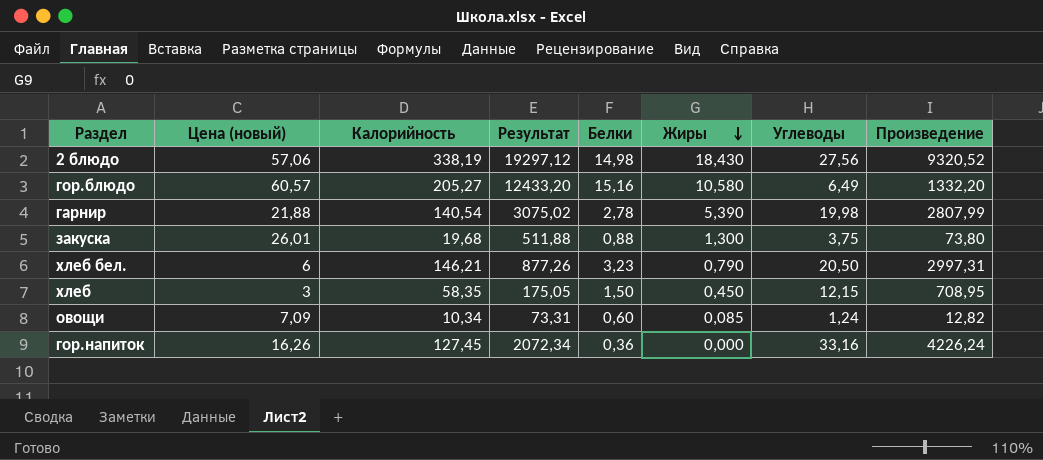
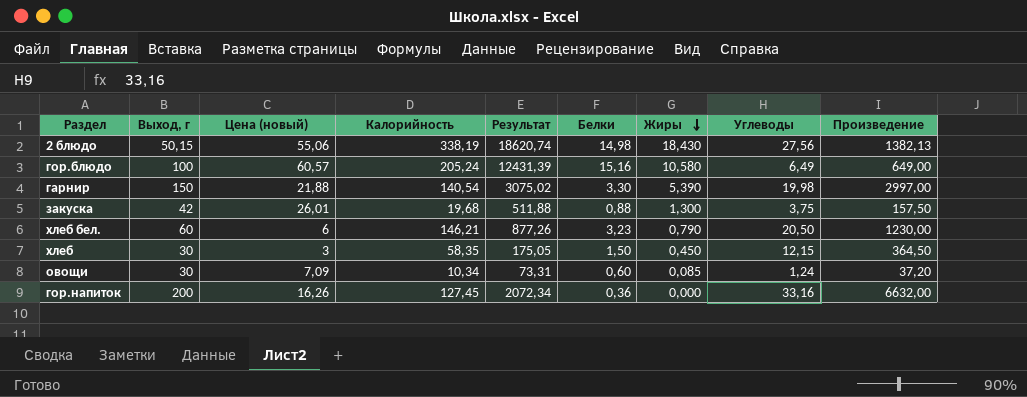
column Выход, г | position: none -> 2
column Произведение | formula: [Калорийность] * [Углеводы] -> [Выход, г] * [Углеводы]
2 блюдо | Цена (новый): 57,06 -> 55,06
2 блюдо | Результат: 19297,12 -> 18620,74
гор.блюдо | Калорийность: 205,27 -> 205,24
гор.блюдо | Результат: 12433,20 -> 12431,39
гарнир | Белки: 2,78 -> 3,30

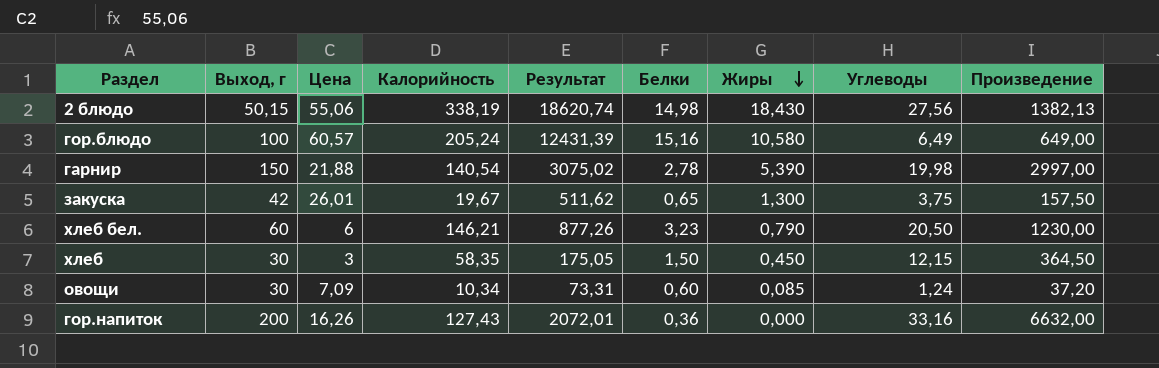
column name: Цена (новый) -> Цена
гарнир | Белки: 3,30 -> 2,78
закуска | Калорийность: 19,68 -> 19,67
закуска | Результат: 511,88 -> 511,62
закуска | Белки: 0,88 -> 0,65
гор.напиток | Калорийность: 127,45 -> 127,43
гор.напиток | Результат: 2072,34 -> 2072,01

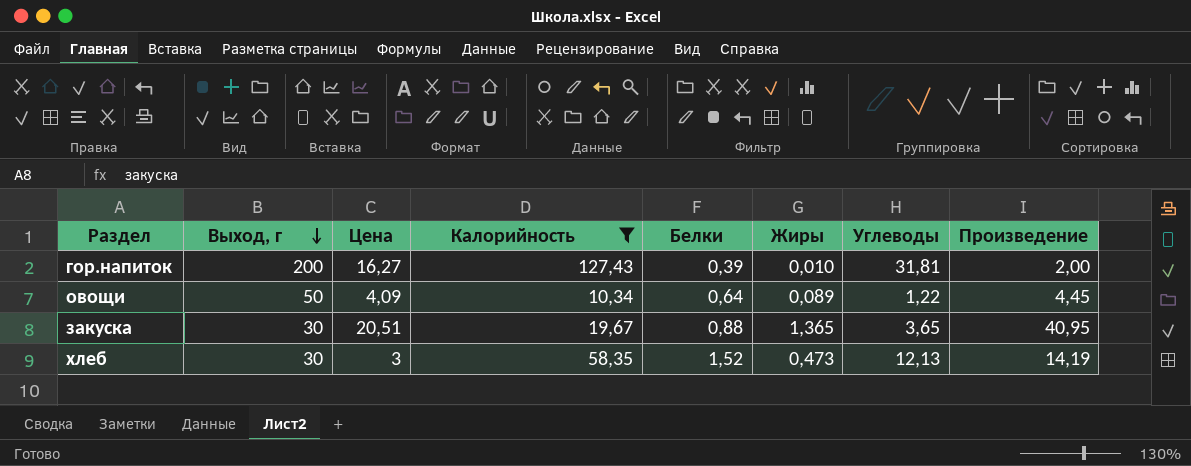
filter: none -> Калорийность <= 127,43
row order: Жиры descending -> Выход, г descending
column Результат | formula: [Цена] * [Калорийность] -> none
column Произведение | formula: [Выход, г] * [Углеводы] -> [Выход, г] * [Жиры]
гор.напиток | Цена: 16,26 -> 16,27
гор.напиток | Белки: 0,36 -> 0,39
гор.напиток | Жиры: 0,000 -> 0,010
гор.напиток | Углеводы: 33,16 -> 31,81
овощи | Выход, г: 30 -> 50
овощи | Цена: 7,09 -> 4,09
овощи | Белки: 0,60 -> 0,64
овощи | Жиры: 0,085 -> 0,089
овощи | Углеводы: 1,24 -> 1,22
закуска | Выход, г: 42 -> 30
закуска | Цена: 26,01 -> 20,51
закуска | Белки: 0,65 -> 0,88
закуска | Жиры: 1,300 -> 1,365
закуска | Углеводы: 3,75 -> 3,65
хлеб | Белки: 1,50 -> 1,52
хлеб | Жиры: 0,450 -> 0,473
хлеб | Углеводы: 12,15 -> 12,13

